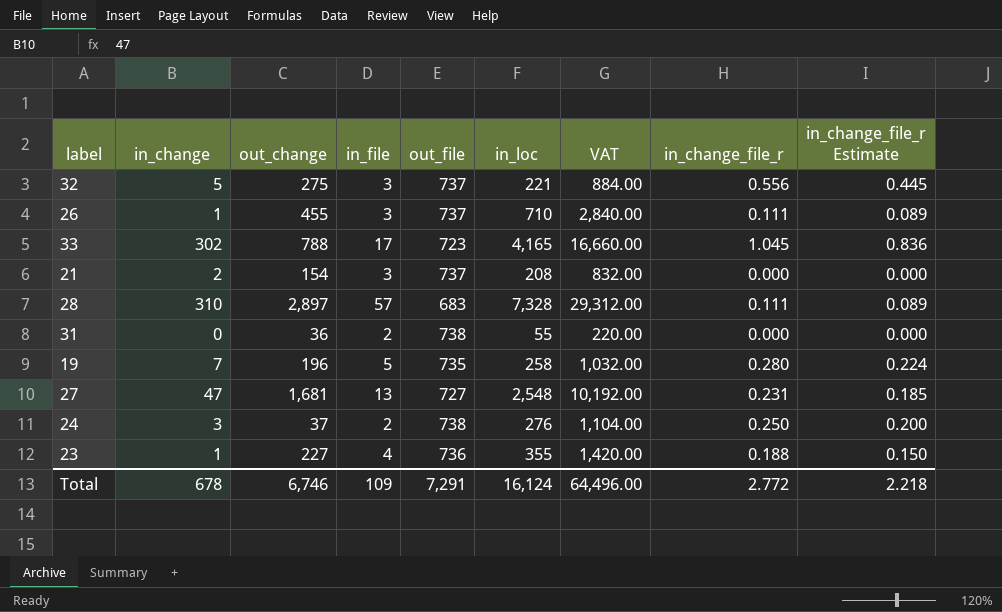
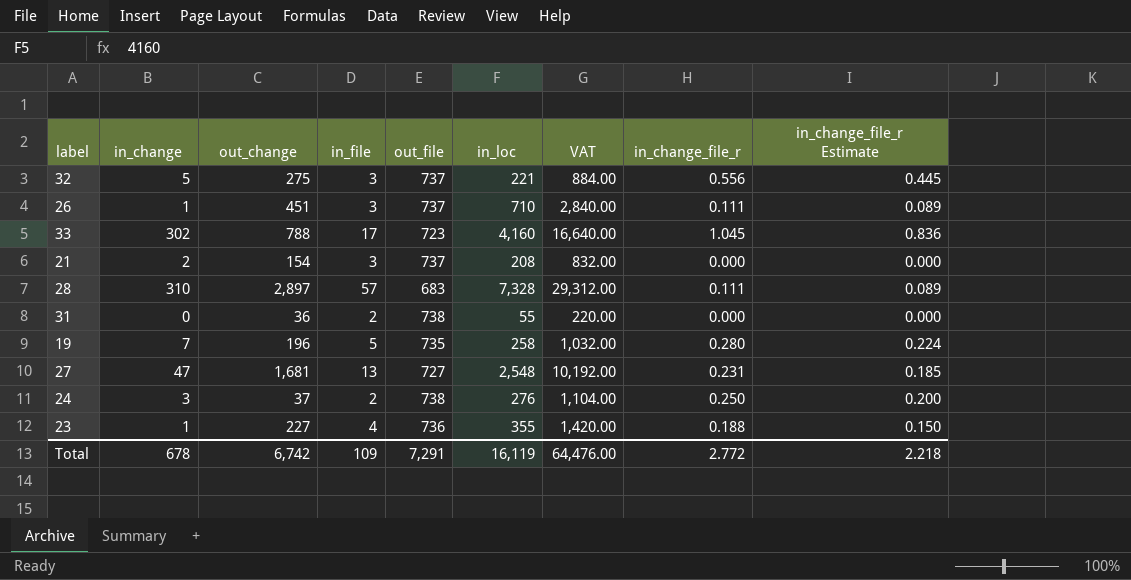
26 | out_change: 455 -> 451
33 | in_loc: 4,165 -> 4,160
33 | VAT: 16,660.00 -> 16,640.00
Total | out_change: 6,746 -> 6,742
Total | in_loc: 16,124 -> 16,119
Total | VAT: 64,496.00 -> 64,476.00

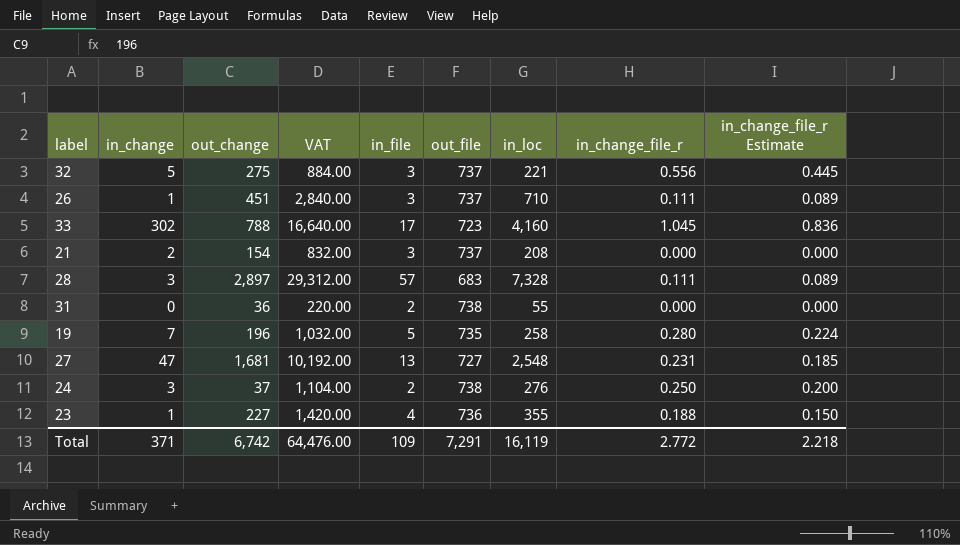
column VAT | position: 7 -> 4
28 | in_change: 310 -> 3
Total | in_change: 678 -> 371

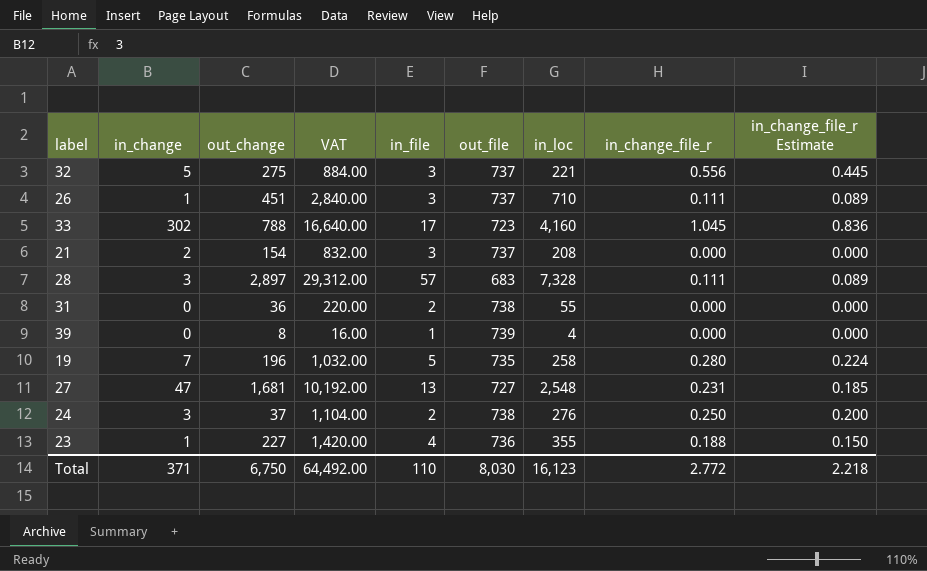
row 39: none -> 0 | 8 | 16.00 | 1 | 739 | 4 | 0.000 | 0.000
Total | out_change: 6,742 -> 6,750
Total | VAT: 64,476.00 -> 64,492.00
Total | in_file: 109 -> 110
Total | out_file: 7,291 -> 8,030
Total | in_loc: 16,119 -> 16,123

